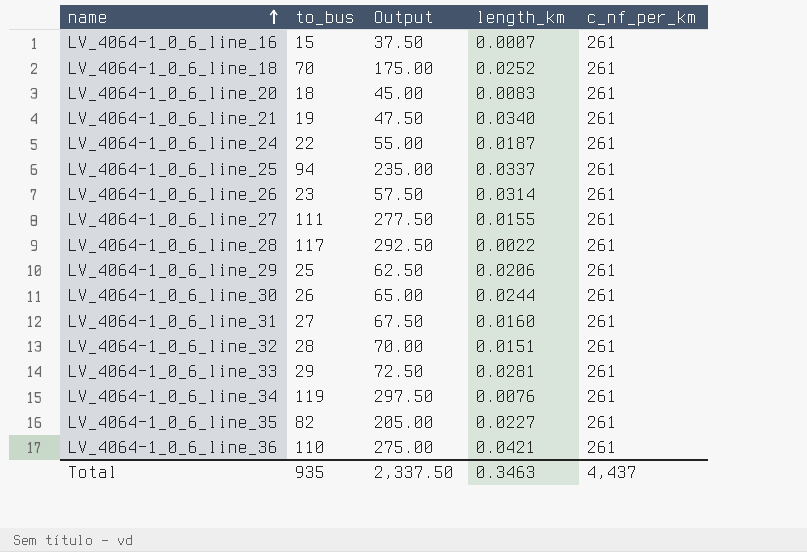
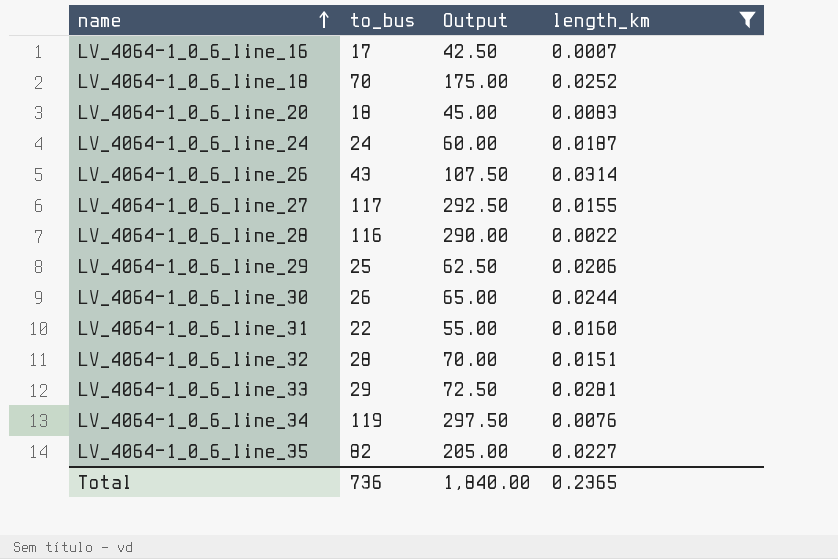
filter: none -> length_km <= 0.0314
column c_nf_per_km | position: 5 -> none
LV_4064-1_0_6_line_16 | to_bus: 15 -> 17
LV_4064-1_0_6_line_16 | Output: 37.50 -> 42.50
LV_4064-1_0_6_line_24 | to_bus: 22 -> 24
LV_4064-1_0_6_line_24 | Output: 55.00 -> 60.00
LV_4064-1_0_6_line_26 | to_bus: 23 -> 43
LV_4064-1_0_6_line_26 | Output: 57.50 -> 107.50
LV_4064-1_0_6_line_27 | to_bus: 111 -> 117
LV_4064-1_0_6_line_27 | Output: 277.50 -> 292.50
LV_4064-1_0_6_line_28 | to_bus: 117 -> 116
LV_4064-1_0_6_line_28 | Output: 292.50 -> 290.00
LV_4064-1_0_6_line_31 | to_bus: 27 -> 22
LV_4064-1_0_6_line_31 | Output: 67.50 -> 55.00
Total | to_bus: 935 -> 736
Total | Output: 2,337.50 -> 1,840.00
Total | length_km: 0.3463 -> 0.2365

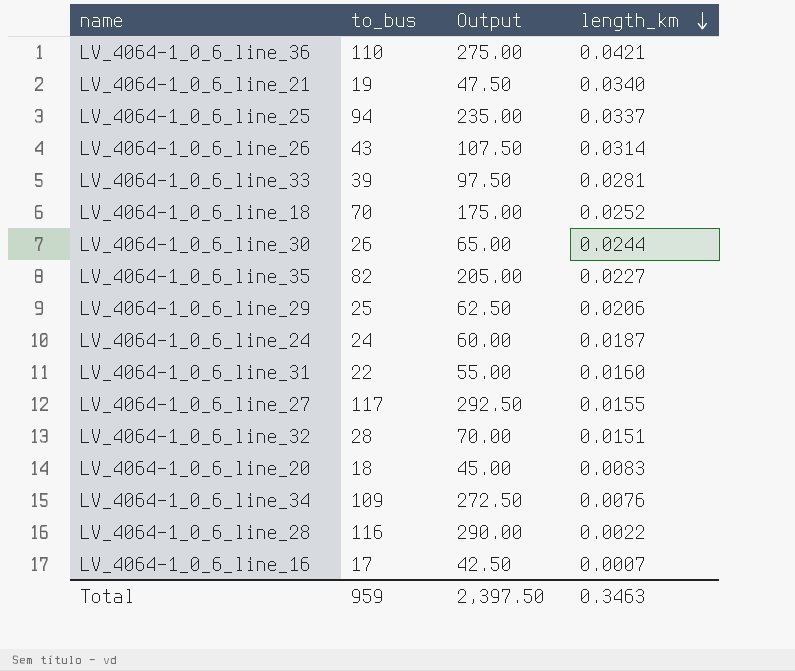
filter: length_km <= 0.0314 -> none
row order: name ascending -> length_km descending
LV_4064-1_0_6_line_33 | to_bus: 29 -> 39
LV_4064-1_0_6_line_33 | Output: 72.50 -> 97.50
LV_4064-1_0_6_line_34 | to_bus: 119 -> 109
LV_4064-1_0_6_line_34 | Output: 297.50 -> 272.50
Total | to_bus: 736 -> 959
Total | Output: 1,840.00 -> 2,397.50
Total | length_km: 0.2365 -> 0.3463

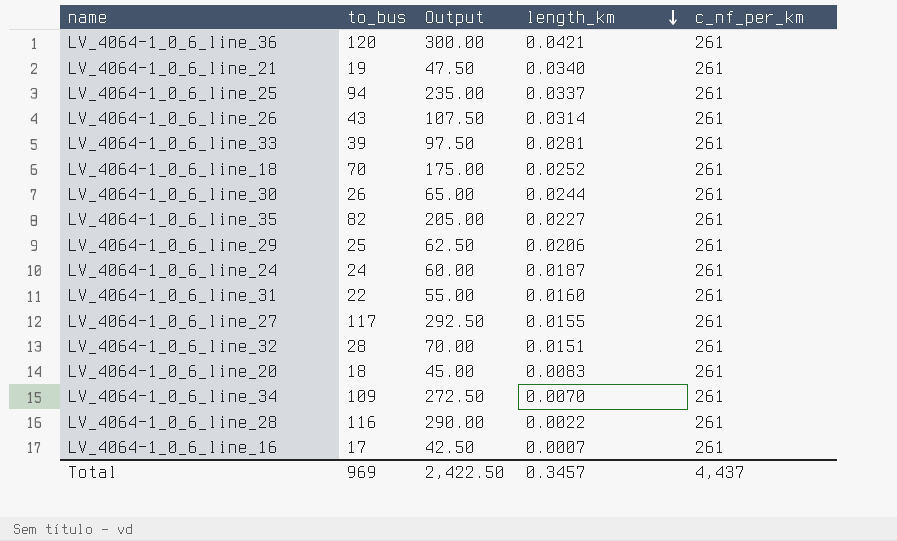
column c_nf_per_km | position: none -> 5
LV_4064-1_0_6_line_36 | to_bus: 110 -> 120
LV_4064-1_0_6_line_36 | Output: 275.00 -> 300.00
LV_4064-1_0_6_line_34 | length_km: 0.0076 -> 0.0070
Total | to_bus: 959 -> 969
Total | Output: 2,397.50 -> 2,422.50
Total | length_km: 0.3463 -> 0.3457

